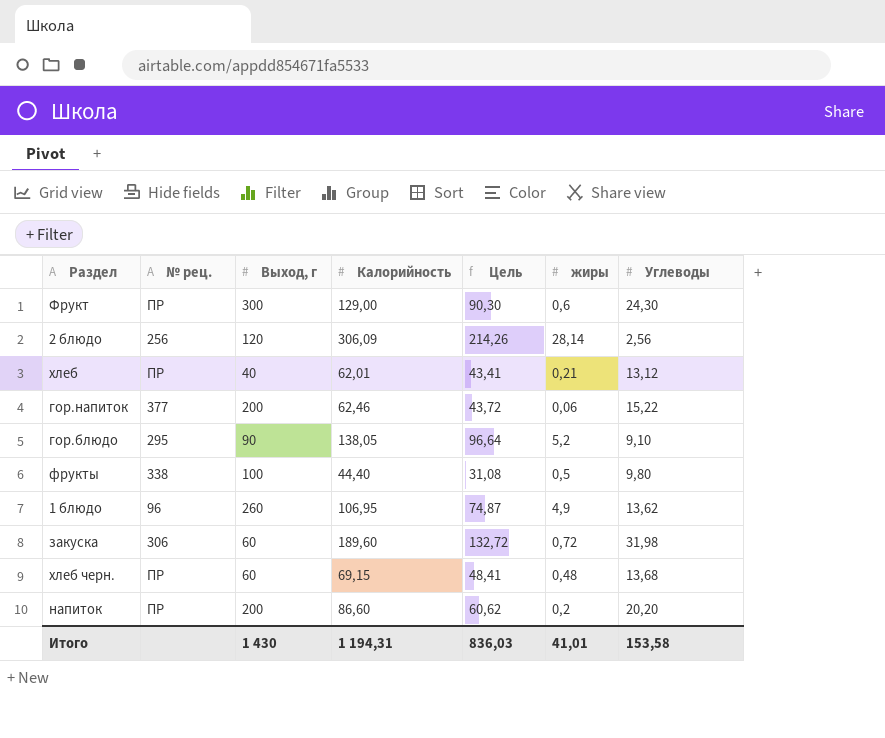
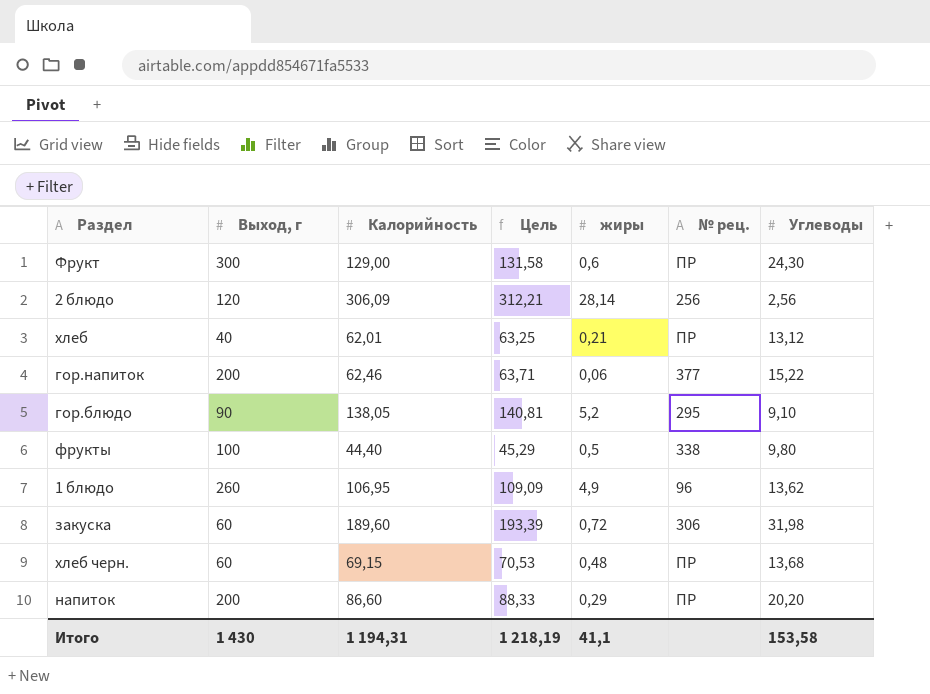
column Цель | formula: [Калорийность] * 0,7 -> [Калорийность] * 1,02
column № рец. | position: 2 -> 6
напиток | жиры: 0,2 -> 0,29
Итого | Цель: 836,03 -> 1 218,19
Итого | жиры: 41,01 -> 41,1

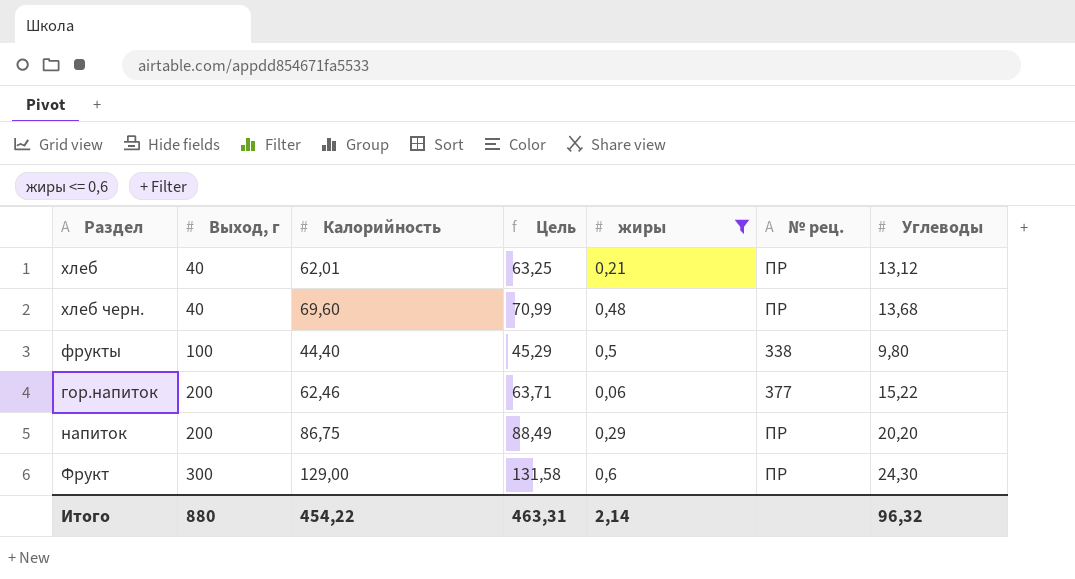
filter: none -> жиры <= 0,6
row order: none -> Выход, г ascending
хлеб черн. | Выход, г: 60 -> 40
хлеб черн. | Калорийность: 69,15 -> 69,60
хлеб черн. | Цель: 70,53 -> 70,99
напиток | Калорийность: 86,60 -> 86,75
напиток | Цель: 88,33 -> 88,49
Итого | Выход, г: 1 430 -> 880
Итого | Калорийность: 1 194,31 -> 454,22
Итого | Цель: 1 218,19 -> 463,31
Итого | жиры: 41,1 -> 2,14
Итого | Углеводы: 153,58 -> 96,32

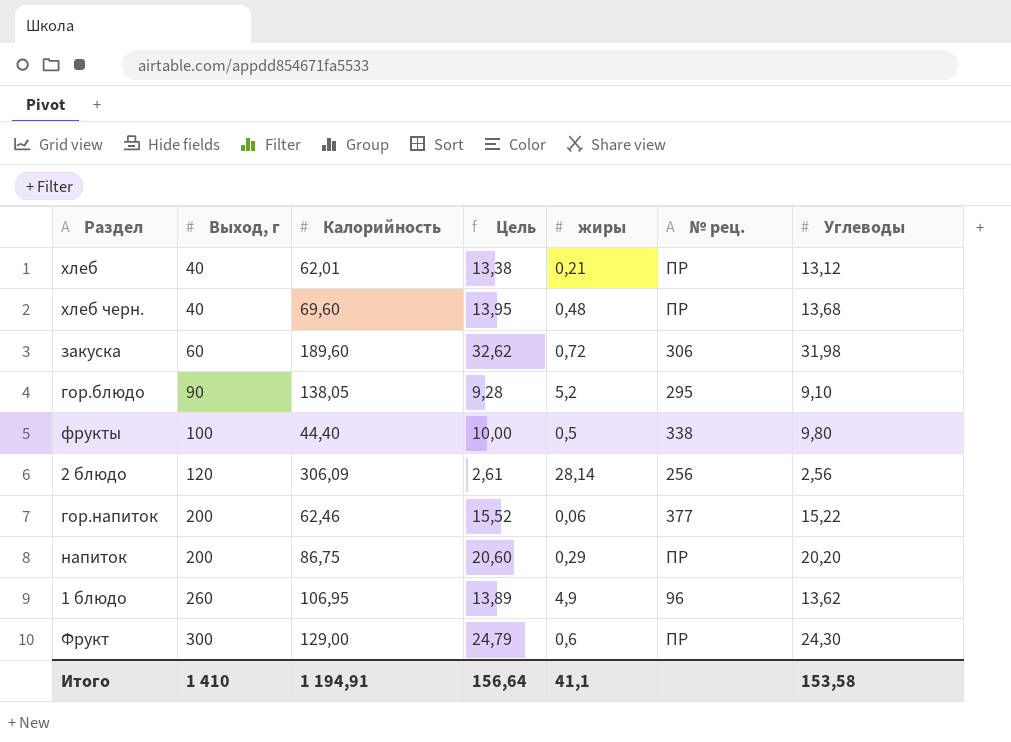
filter: жиры <= 0,6 -> none
column Цель | formula: [Калорийность] * 1,02 -> [Углеводы] * 1,02
Итого | Выход, г: 880 -> 1 410
Итого | Калорийность: 454,22 -> 1 194,91
Итого | Цель: 463,31 -> 156,64
Итого | жиры: 2,14 -> 41,1
Итого | Углеводы: 96,32 -> 153,58

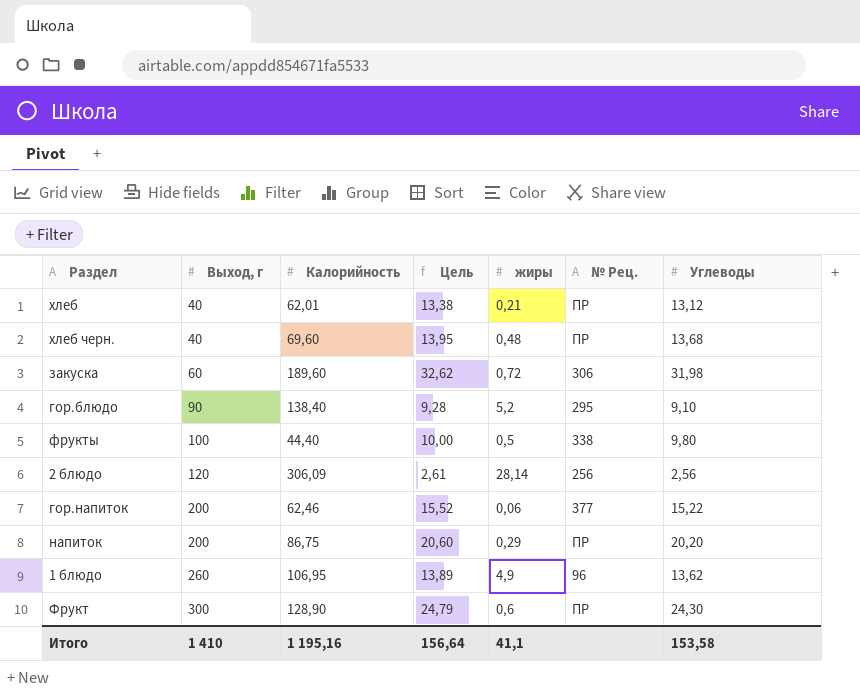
column name: № рец. -> № Рец.
гор.блюдо | Калорийность: 138,05 -> 138,40
Фрукт | Калорийность: 129,00 -> 128,90
Итого | Калорийность: 1 194,91 -> 1 195,16

